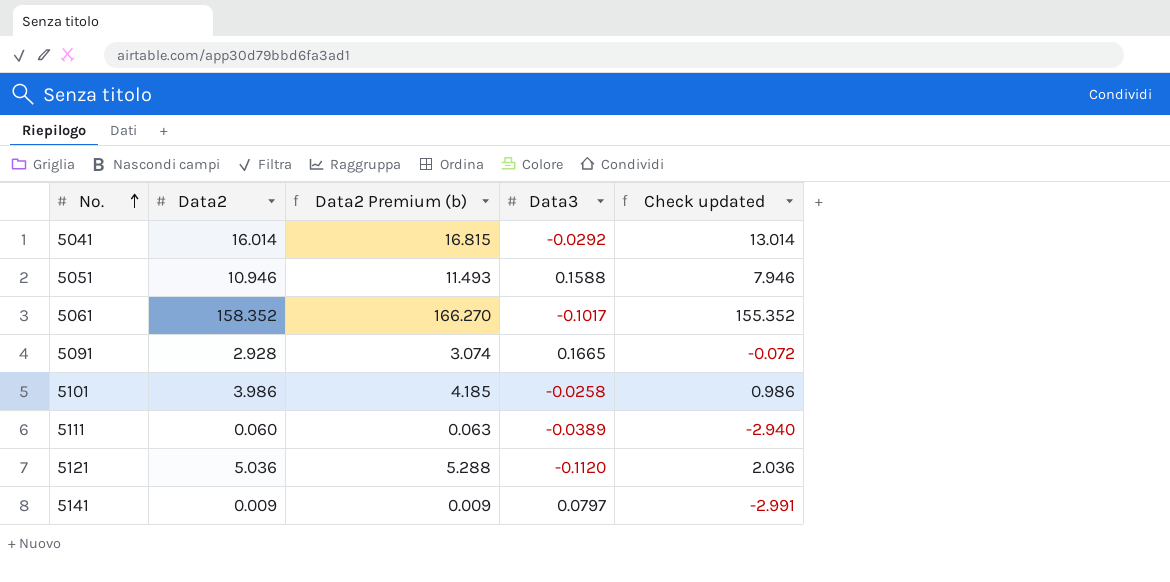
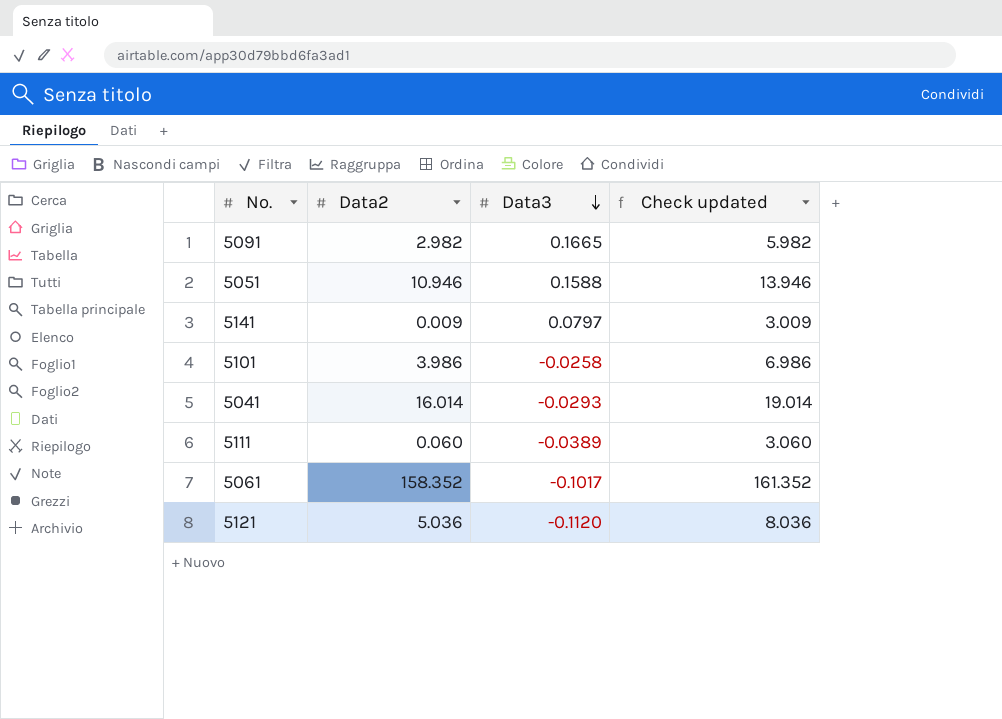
row order: No. ascending -> Data3 descending
column Data2 Premium (b) | formula: [Data2] * 1.05 -> none
column Check updated | formula: [Data2] - 3 -> [Data2] + 3
5091 | Data2: 2.928 -> 2.982
5041 | Data3: -0.0292 -> -0.0293

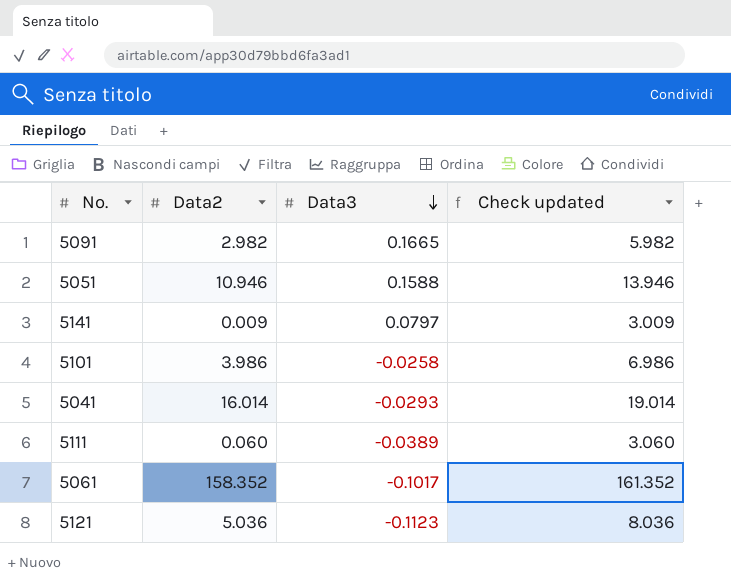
5121 | Data3: -0.1120 -> -0.1123

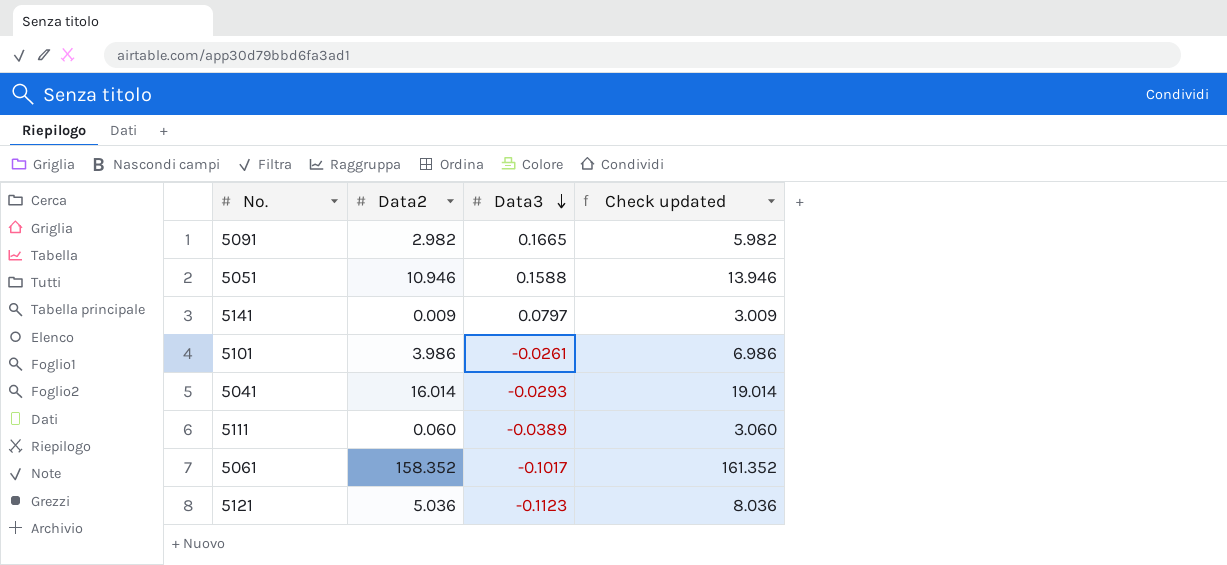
5101 | Data3: -0.0258 -> -0.0261

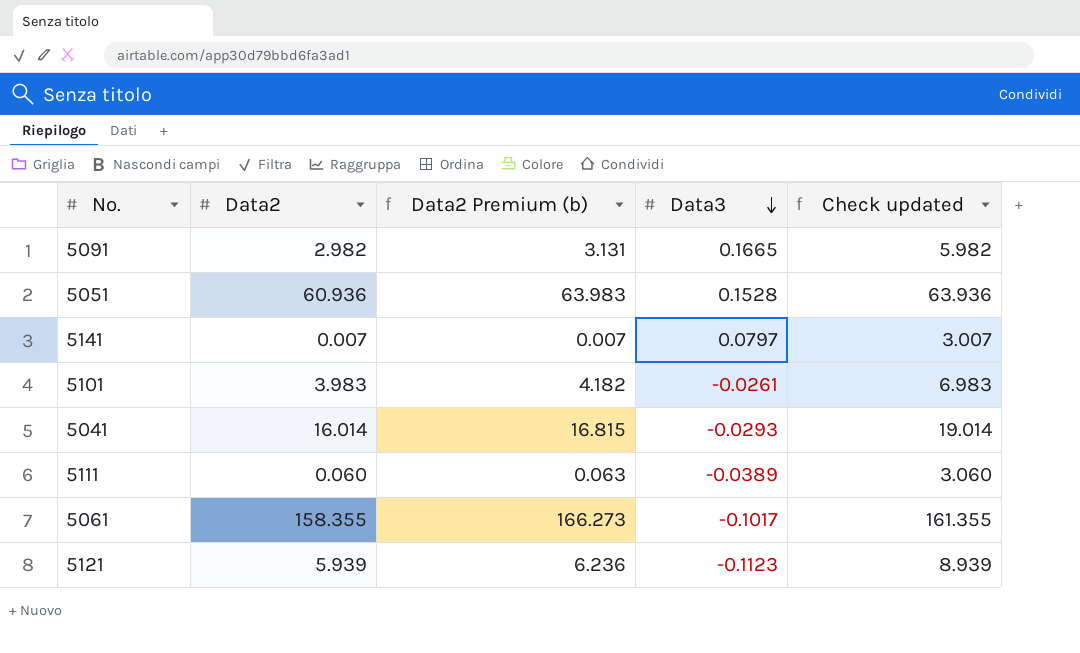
column Data2 Premium (b) | formula: none -> [Data2] * 1.05
5051 | Data2: 10.946 -> 60.936
5051 | Data3: 0.1588 -> 0.1528
5051 | Check updated: 13.946 -> 63.936
5141 | Data2: 0.009 -> 0.007
5141 | Check updated: 3.009 -> 3.007
5101 | Data2: 3.986 -> 3.983
5101 | Check updated: 6.986 -> 6.983
5061 | Data2: 158.352 -> 158.355
5061 | Check updated: 161.352 -> 161.355
5121 | Data2: 5.036 -> 5.939
5121 | Check updated: 8.036 -> 8.939

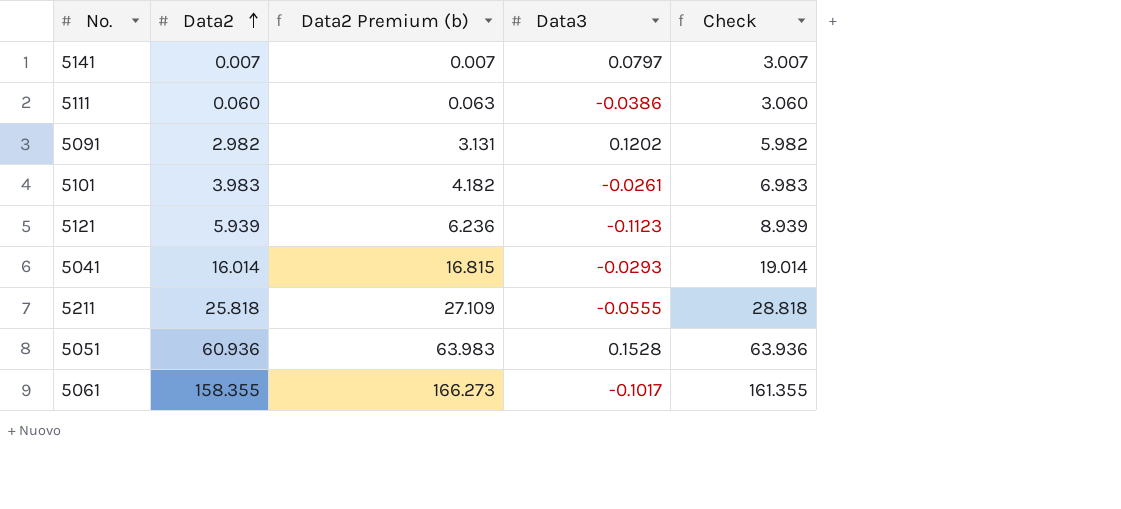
row order: Data3 descending -> Data2 ascending
column name: Check updated -> Check
5111 | Data3: -0.0389 -> -0.0386
5091 | Data3: 0.1665 -> 0.1202
row 5211: none -> 25.818 | 27.109 | -0.0555 | 28.818

